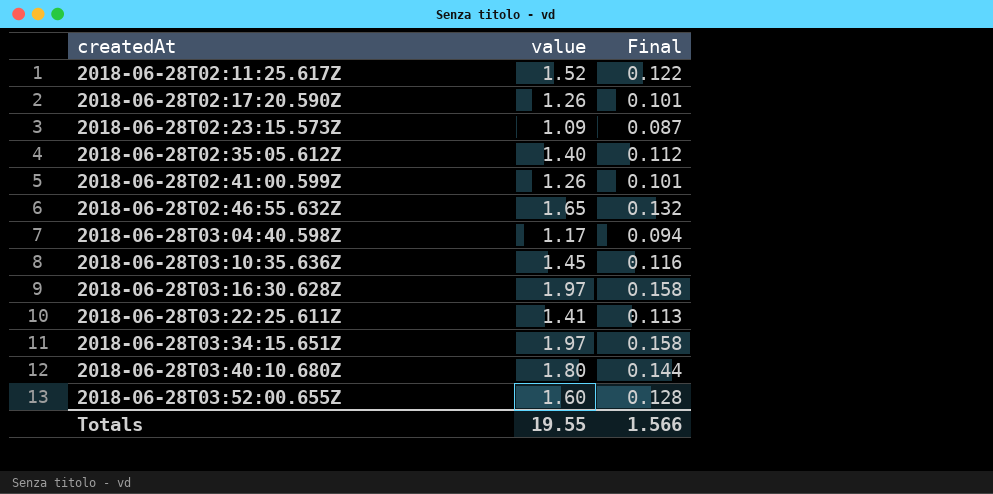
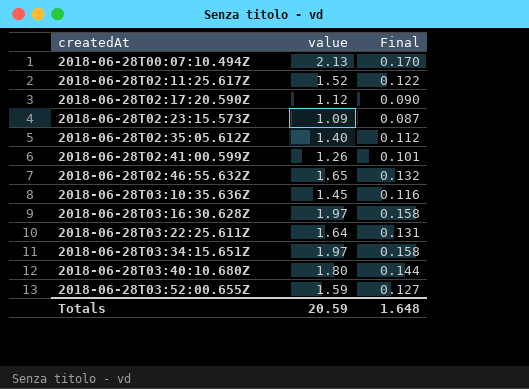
row 2018-06-28T03:04:40.598Z: 1.17 | 0.094 -> none
row 2018-06-28T00:07:10.494Z: none -> 2.13 | 0.170
2018-06-28T02:17:20.590Z | value: 1.26 -> 1.12
2018-06-28T02:17:20.590Z | Final: 0.101 -> 0.090
2018-06-28T03:22:25.611Z | value: 1.41 -> 1.64
2018-06-28T03:22:25.611Z | Final: 0.113 -> 0.131
2018-06-28T03:52:00.655Z | value: 1.60 -> 1.59
2018-06-28T03:52:00.655Z | Final: 0.128 -> 0.127
Totals | value: 19.55 -> 20.59
Totals | Final: 1.566 -> 1.648

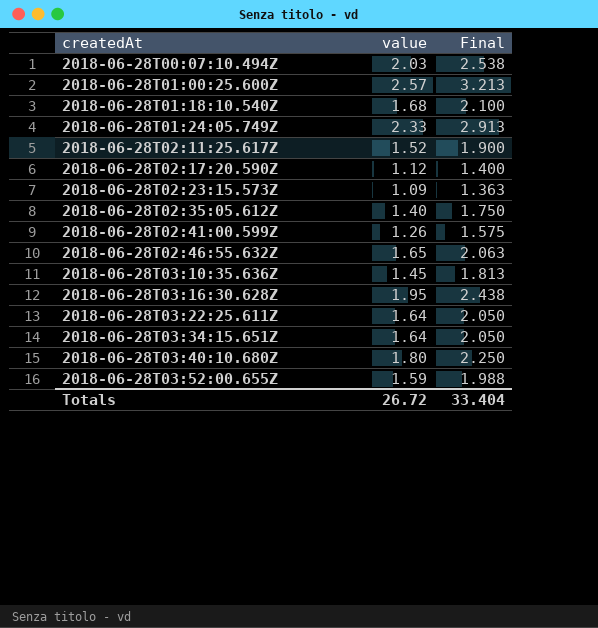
column Final | formula: [value] * 0.08 -> [value] * 1.25
2018-06-28T00:07:10.494Z | value: 2.13 -> 2.03
row 2018-06-28T01:00:25.600Z: none -> 2.57 | 3.213
row 2018-06-28T01:18:10.540Z: none -> 1.68 | 2.100
row 2018-06-28T01:24:05.749Z: none -> 2.33 | 2.913
2018-06-28T03:16:30.628Z | value: 1.97 -> 1.95
2018-06-28T03:34:15.651Z | value: 1.97 -> 1.64
Totals | value: 20.59 -> 26.72
Totals | Final: 1.648 -> 33.404

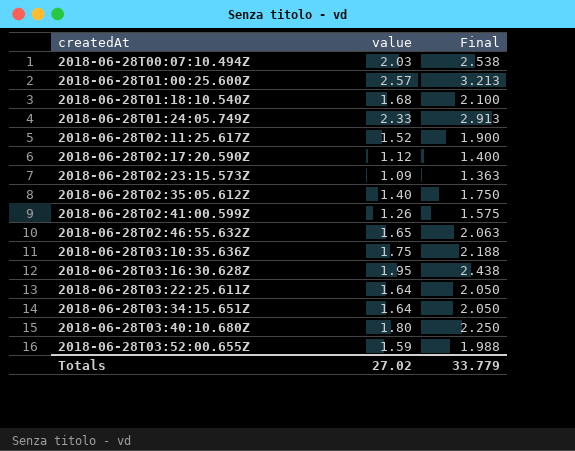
2018-06-28T03:10:35.636Z | value: 1.45 -> 1.75
2018-06-28T03:10:35.636Z | Final: 1.813 -> 2.188
Totals | value: 26.72 -> 27.02
Totals | Final: 33.404 -> 33.779

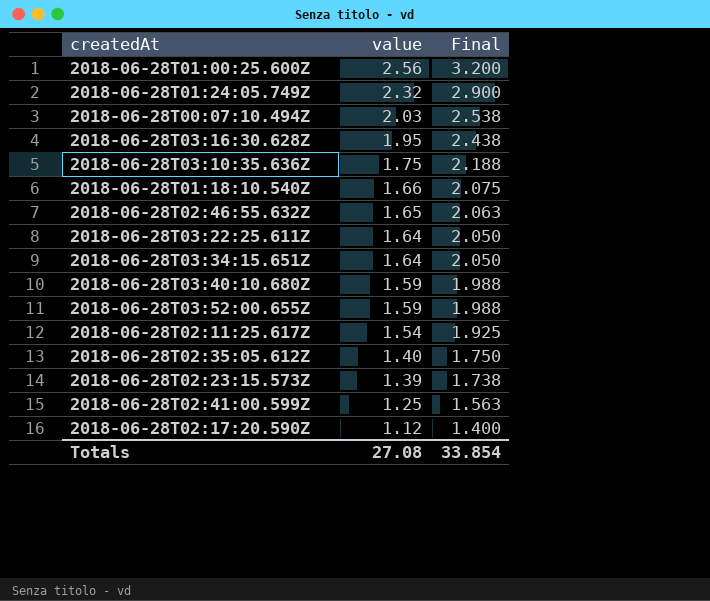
row order: createdAt ascending -> value descending
2018-06-28T01:00:25.600Z | value: 2.57 -> 2.56
2018-06-28T01:00:25.600Z | Final: 3.213 -> 3.200
2018-06-28T01:24:05.749Z | value: 2.33 -> 2.32
2018-06-28T01:24:05.749Z | Final: 2.913 -> 2.900
2018-06-28T01:18:10.540Z | value: 1.68 -> 1.66
2018-06-28T01:18:10.540Z | Final: 2.100 -> 2.075
2018-06-28T03:40:10.680Z | value: 1.80 -> 1.59
2018-06-28T03:40:10.680Z | Final: 2.250 -> 1.988
2018-06-28T02:11:25.617Z | value: 1.52 -> 1.54
2018-06-28T02:11:25.617Z | Final: 1.900 -> 1.925
2018-06-28T02:23:15.573Z | value: 1.09 -> 1.39
2018-06-28T02:23:15.573Z | Final: 1.363 -> 1.738
2018-06-28T02:41:00.599Z | value: 1.26 -> 1.25
2018-06-28T02:41:00.599Z | Final: 1.575 -> 1.563
Totals | value: 27.02 -> 27.08
Totals | Final: 33.779 -> 33.854

